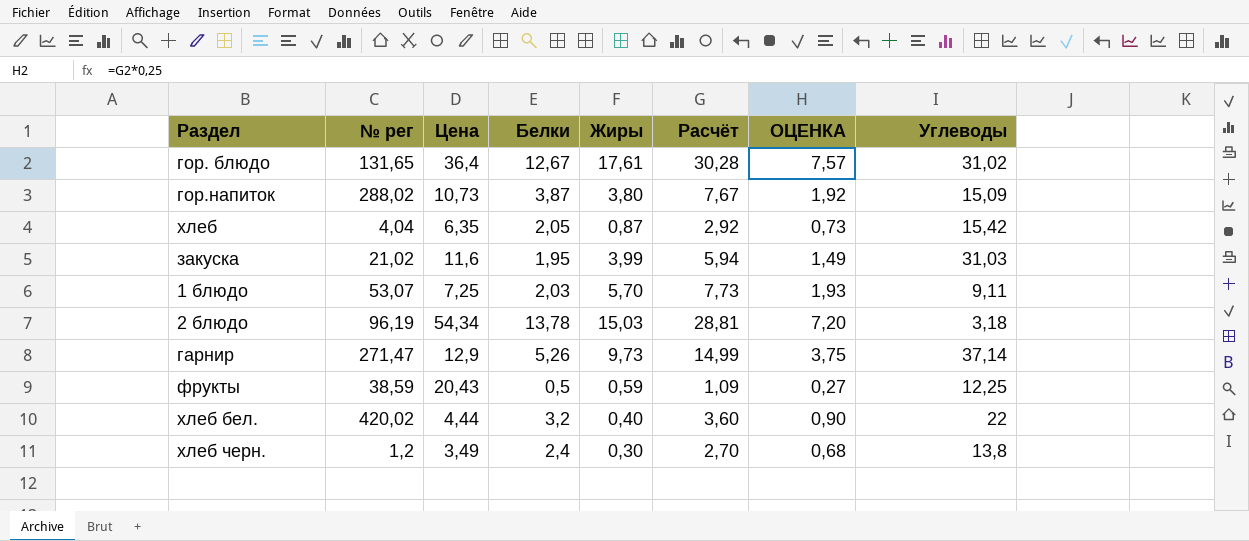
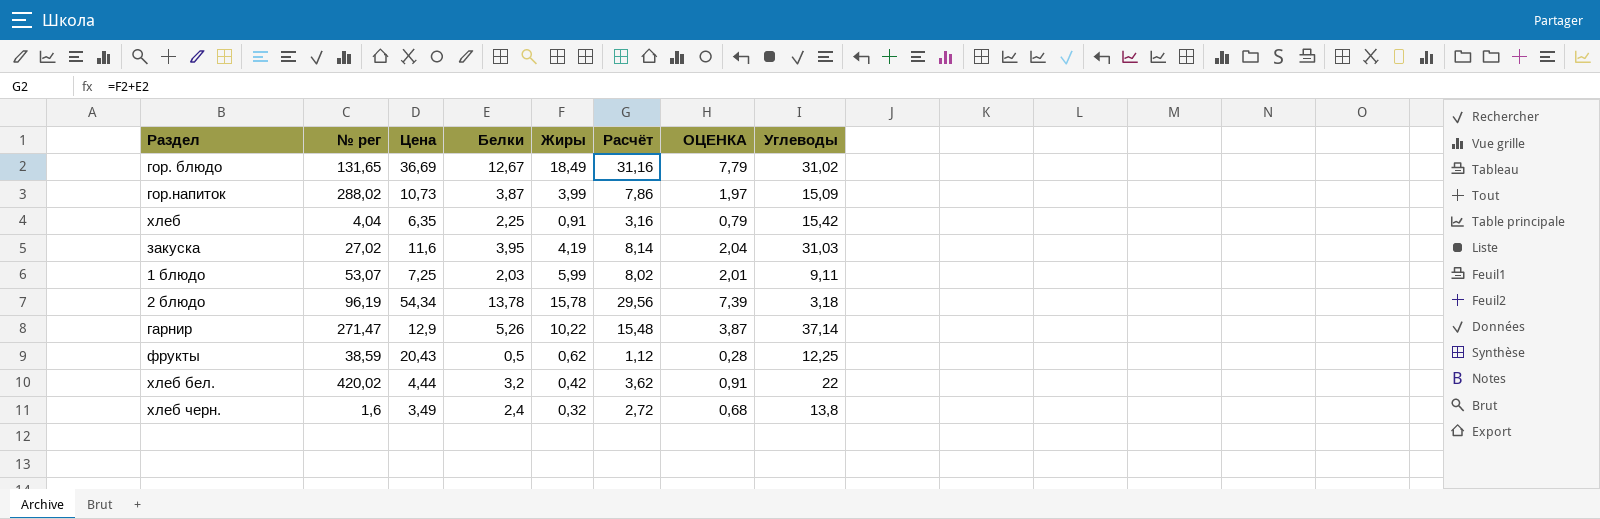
гор. блюдо | Цена: 36,4 -> 36,69
гор. блюдо | Жиры: 17,61 -> 18,49
гор. блюдо | Расчёт: 30,28 -> 31,16
гор. блюдо | ОЦЕНКА: 7,57 -> 7,79
гор.напиток | Жиры: 3,80 -> 3,99
гор.напиток | Расчёт: 7,67 -> 7,86
гор.напиток | ОЦЕНКА: 1,92 -> 1,97
хлеб | Белки: 2,05 -> 2,25
хлеб | Жиры: 0,87 -> 0,91
хлеб | Расчёт: 2,92 -> 3,16
хлеб | ОЦЕНКА: 0,73 -> 0,79
закуска | № рег: 21,02 -> 27,02
закуска | Белки: 1,95 -> 3,95
закуска | Жиры: 3,99 -> 4,19
закуска | Расчёт: 5,94 -> 8,14
закуска | ОЦЕНКА: 1,49 -> 2,04
1 блюдо | Жиры: 5,70 -> 5,99
1 блюдо | Расчёт: 7,73 -> 8,02
1 блюдо | ОЦЕНКА: 1,93 -> 2,01
2 блюдо | Жиры: 15,03 -> 15,78
2 блюдо | Расчёт: 28,81 -> 29,56
2 блюдо | ОЦЕНКА: 7,20 -> 7,39
гарнир | Жиры: 9,73 -> 10,22
гарнир | Расчёт: 14,99 -> 15,48
гарнир | ОЦЕНКА: 3,75 -> 3,87
фрукты | Жиры: 0,59 -> 0,62
фрукты | Расчёт: 1,09 -> 1,12
фрукты | ОЦЕНКА: 0,27 -> 0,28
хлеб бел. | Жиры: 0,40 -> 0,42
хлеб бел. | Расчёт: 3,60 -> 3,62
хлеб бел. | ОЦЕНКА: 0,90 -> 0,91
хлеб черн. | № рег: 1,2 -> 1,6
хлеб черн. | Жиры: 0,30 -> 0,32
хлеб черн. | Расчёт: 2,70 -> 2,72

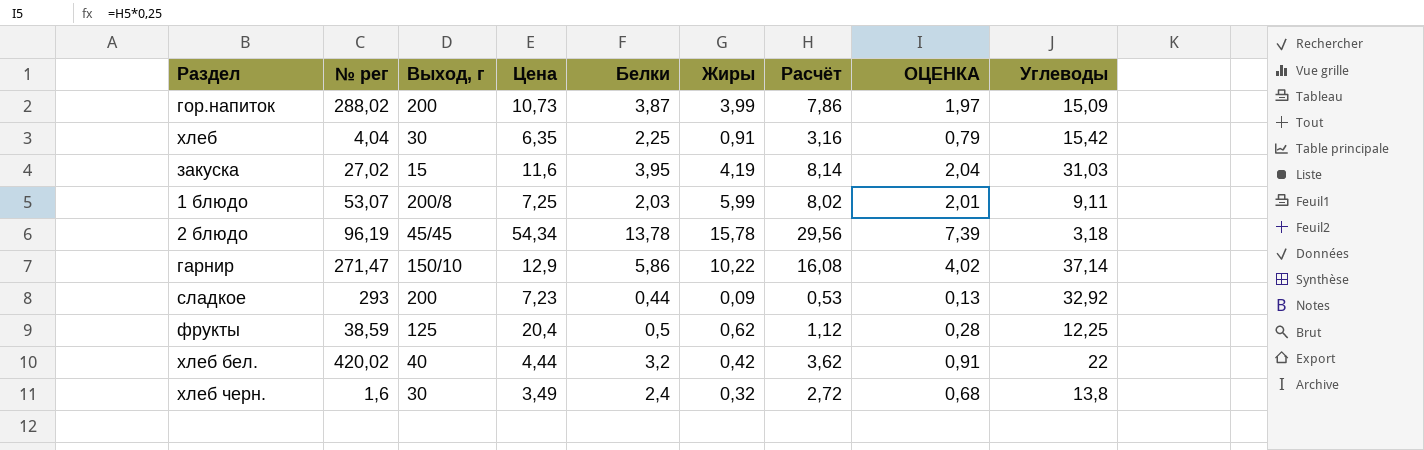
column Выход, г | position: none -> 3
row гор. блюдо: 131,65 | 36,69 | 12,67 | 18,49 | 31,16 | 7,79 | 31,02 -> none
гарнир | Белки: 5,26 -> 5,86
гарнир | Расчёт: 15,48 -> 16,08
гарнир | ОЦЕНКА: 3,87 -> 4,02
row сладкое: none -> 293 | 200 | 7,23 | 0,44 | 0,09 | 0,53 | 0,13 | 32,92
фрукты | Цена: 20,43 -> 20,4

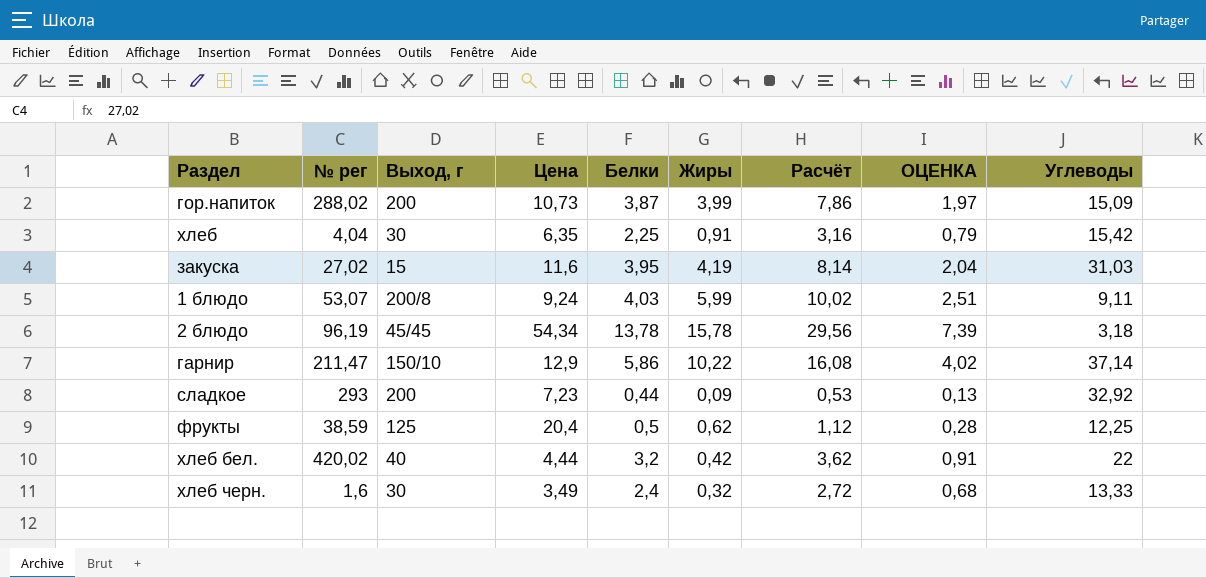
1 блюдо | Цена: 7,25 -> 9,24
1 блюдо | Белки: 2,03 -> 4,03
1 блюдо | Расчёт: 8,02 -> 10,02
1 блюдо | ОЦЕНКА: 2,01 -> 2,51
гарнир | № рег: 271,47 -> 211,47
хлеб черн. | Углеводы: 13,8 -> 13,33

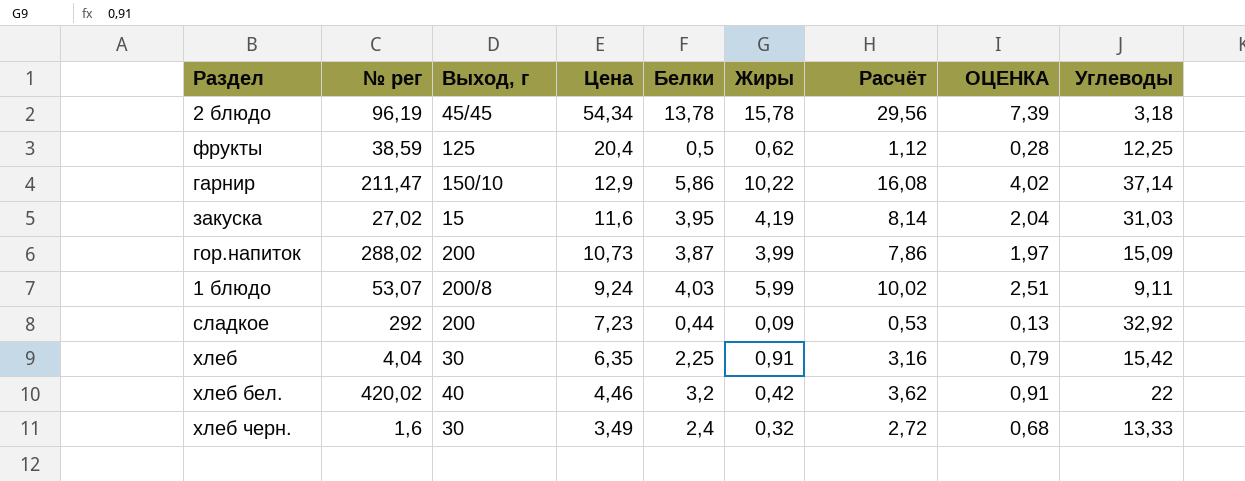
row order: none -> Цена descending
сладкое | № рег: 293 -> 292
хлеб бел. | Цена: 4,44 -> 4,46

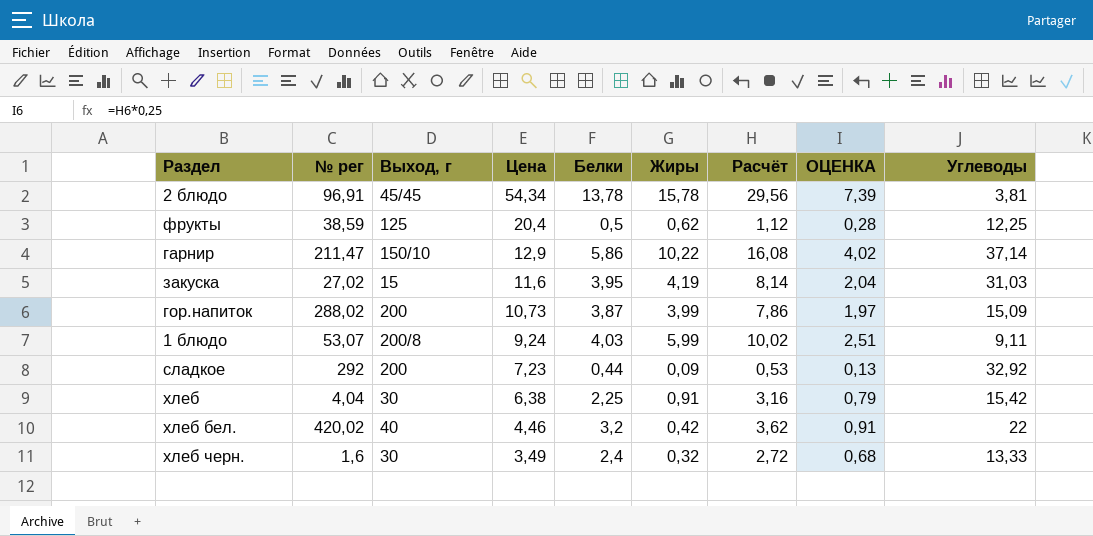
2 блюдо | № рег: 96,19 -> 96,91
2 блюдо | Углеводы: 3,18 -> 3,81
хлеб | Цена: 6,35 -> 6,38

